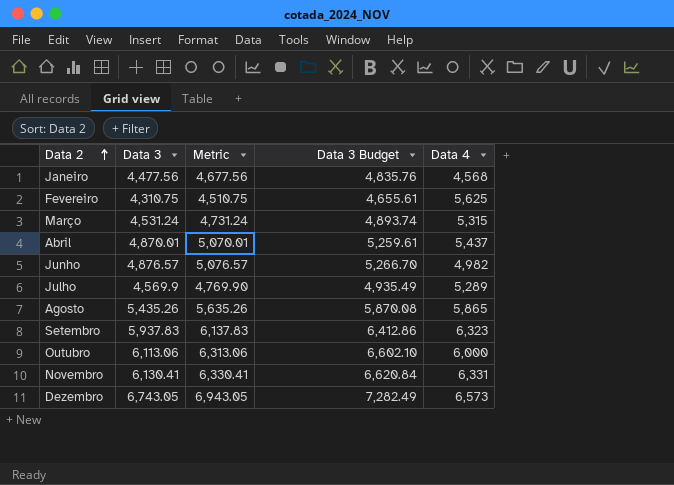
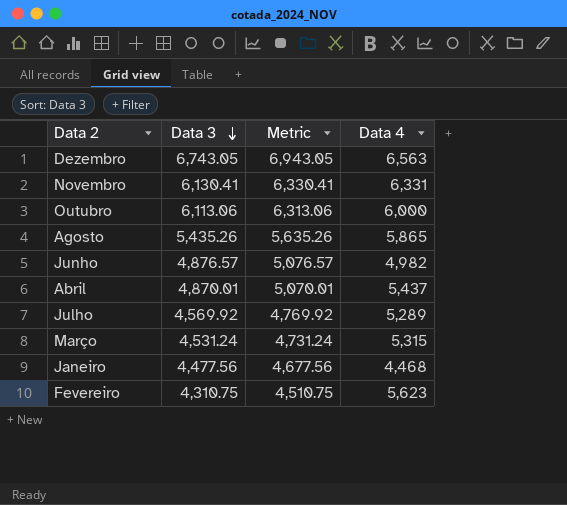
row order: Data 2 ascending -> Data 3 descending
column Data 3 Budget | formula: [Data 3] * 1.08 -> none
row Setembro: 5,937.83 | 6,137.83 | 6,412.86 | 6,323 -> none
Dezembro | Data 4: 6,573 -> 6,563
Julho | Data 3: 4,569.9 -> 4,569.92
Julho | Metric: 4,769.90 -> 4,769.92
Janeiro | Data 4: 4,568 -> 4,468
Fevereiro | Data 4: 5,625 -> 5,623

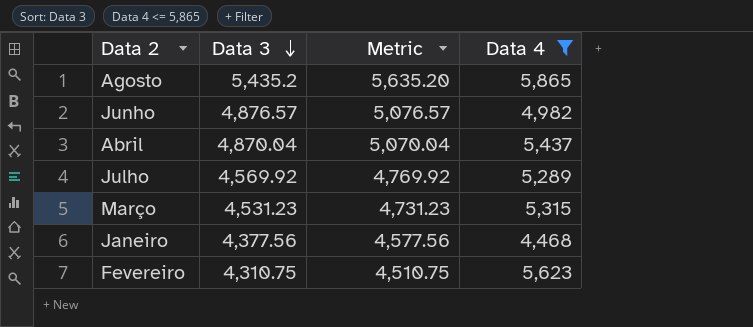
filter: none -> Data 4 <= 5,865
Agosto | Data 3: 5,435.26 -> 5,435.2
Agosto | Metric: 5,635.26 -> 5,635.20
Abril | Data 3: 4,870.01 -> 4,870.04
Abril | Metric: 5,070.01 -> 5,070.04
Março | Data 3: 4,531.24 -> 4,531.23
Março | Metric: 4,731.24 -> 4,731.23
Janeiro | Data 3: 4,477.56 -> 4,377.56
Janeiro | Metric: 4,677.56 -> 4,577.56

